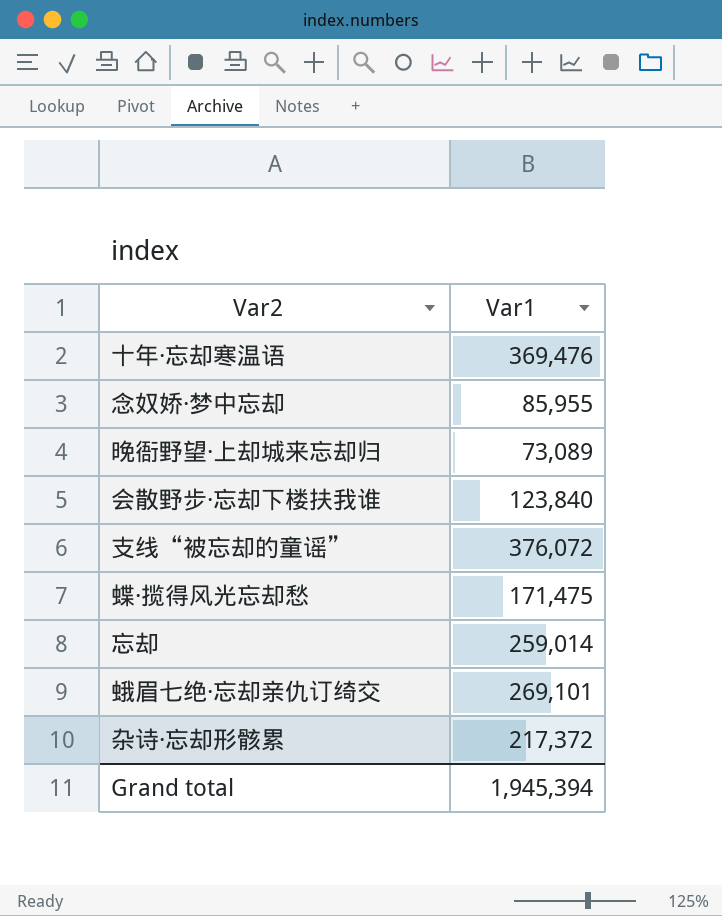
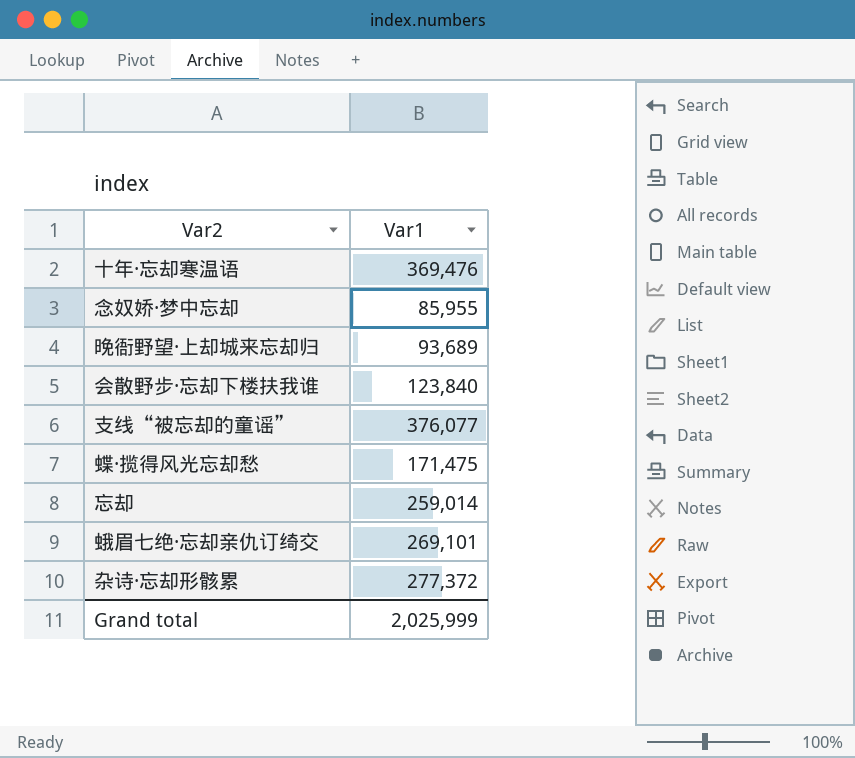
晚衙野望·上却城来忘却归 | Var1: 73,089 -> 93,689
支线“被忘却的童谣” | Var1: 376,072 -> 376,077
杂诗·忘却形骸累 | Var1: 217,372 -> 277,372
Grand total | Var1: 1,945,394 -> 2,025,999

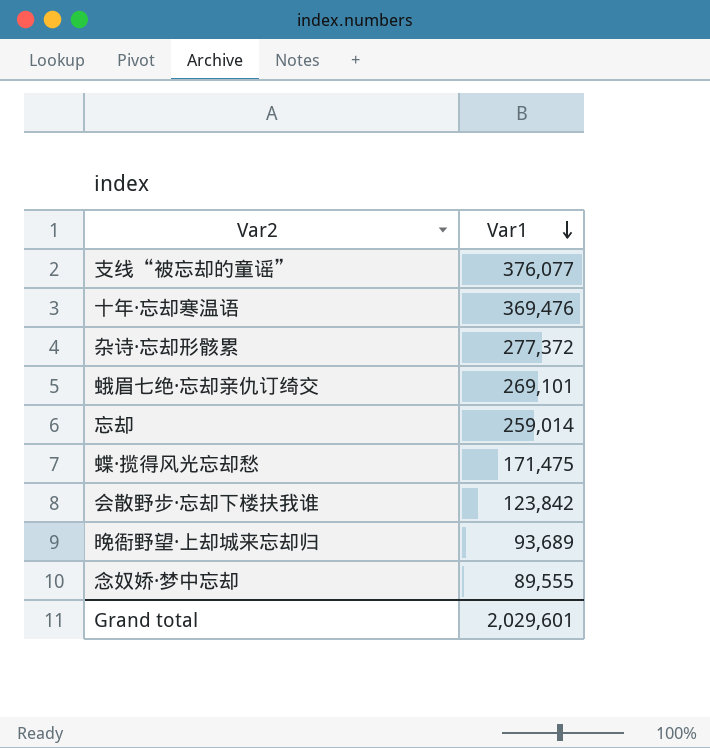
row order: none -> Var1 descending
会散野步·忘却下楼扶我谁 | Var1: 123,840 -> 123,842
念奴娇·梦中忘却 | Var1: 85,955 -> 89,555
Grand total | Var1: 2,025,999 -> 2,029,601

